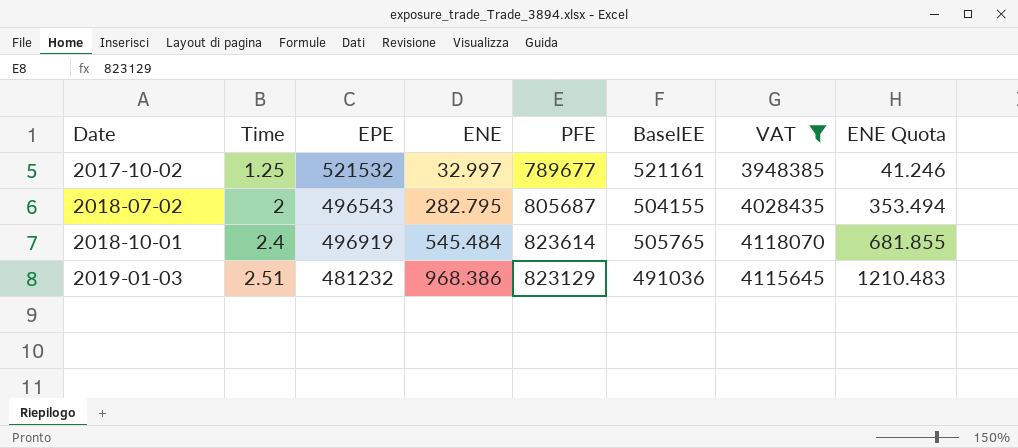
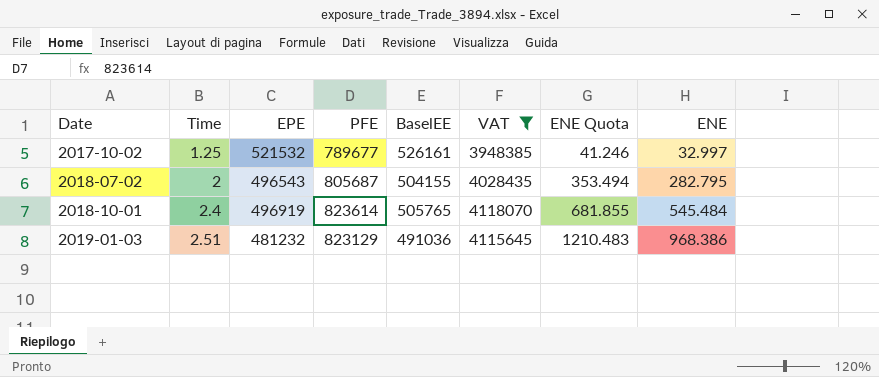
column ENE | position: 4 -> 8
2017-10-02 | BaselEE: 521161 -> 526161

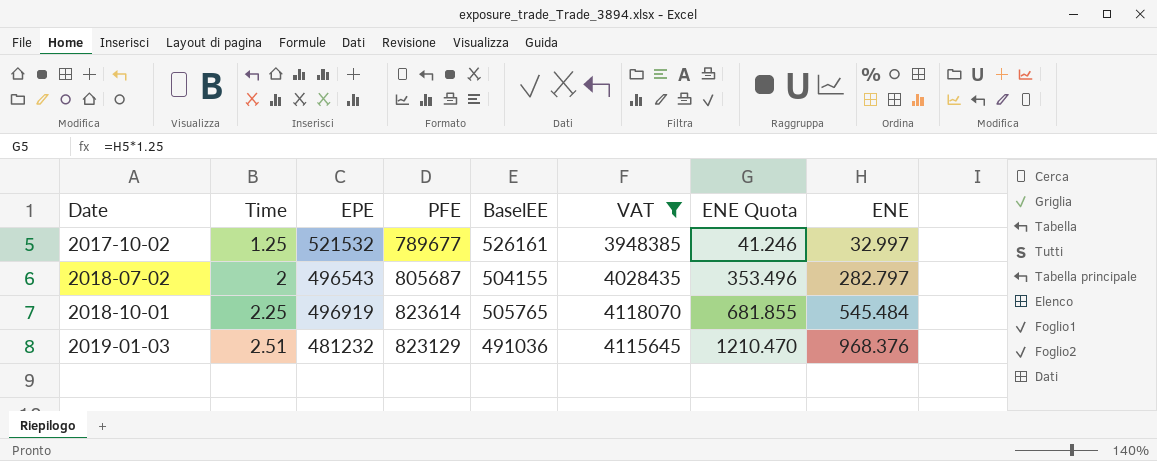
2018-07-02 | ENE Quota: 353.494 -> 353.496
2018-07-02 | ENE: 282.795 -> 282.797
2018-10-01 | Time: 2.4 -> 2.25
2019-01-03 | ENE Quota: 1210.483 -> 1210.470
2019-01-03 | ENE: 968.386 -> 968.376

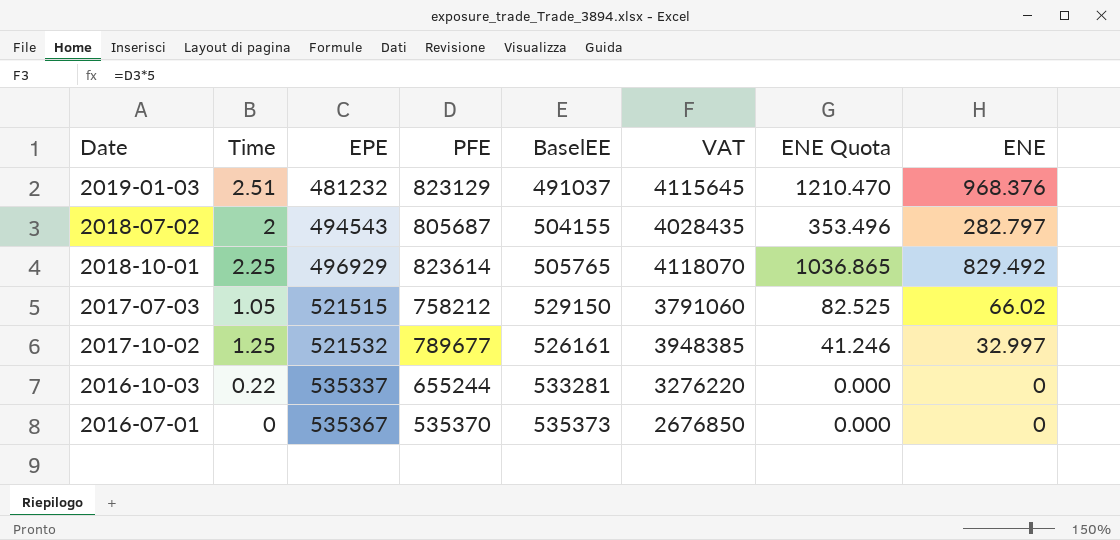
filter: VAT >= 3948385 -> none
row order: Date ascending -> EPE ascending
2019-01-03 | BaselEE: 491036 -> 491037
2018-07-02 | EPE: 496543 -> 494543
2018-10-01 | EPE: 496919 -> 496929
2018-10-01 | ENE Quota: 681.855 -> 1036.865
2018-10-01 | ENE: 545.484 -> 829.492

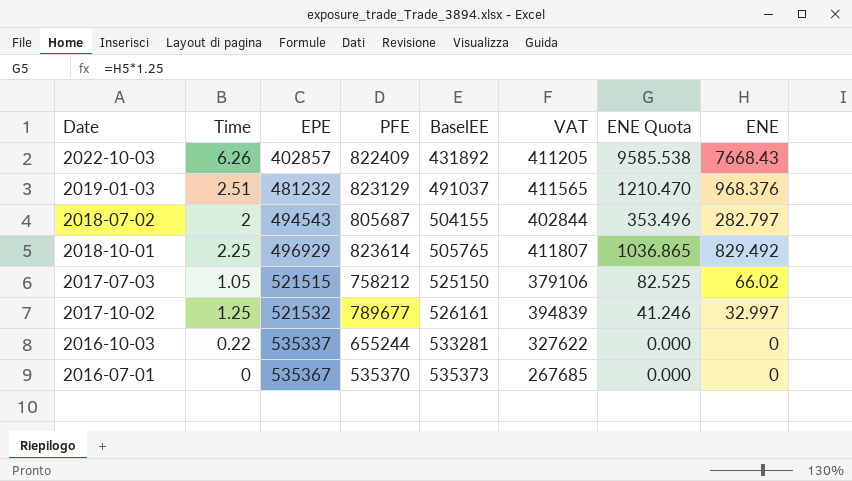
column VAT | formula: [PFE] * 5 -> [PFE] * 0.5
row 2022-10-03: none -> 6.26 | 402857 | 822409 | 431892 | 411205 | 9585.538 | 7668.43
2017-07-03 | BaselEE: 529150 -> 525150

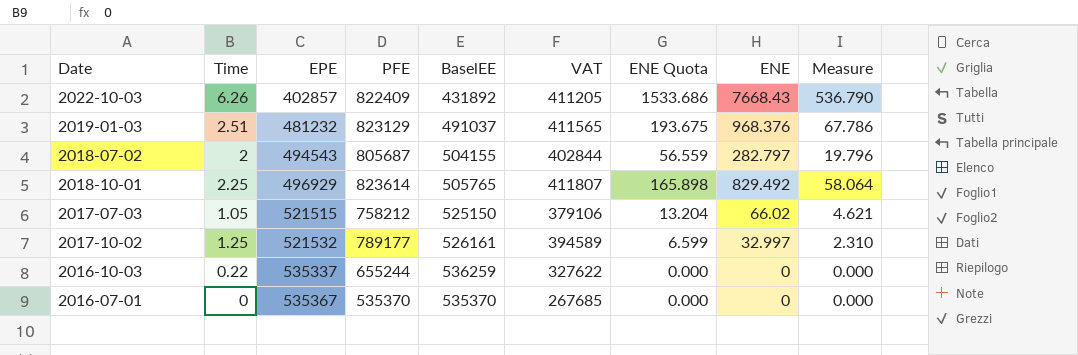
column ENE Quota | formula: [ENE] * 1.25 -> [ENE] * 0.2
column Measure | formula: none -> [ENE] * 0.07
2017-10-02 | PFE: 789677 -> 789177
2017-10-02 | VAT: 394839 -> 394589
2016-10-03 | BaselEE: 533281 -> 536259
2016-07-01 | BaselEE: 535373 -> 535370

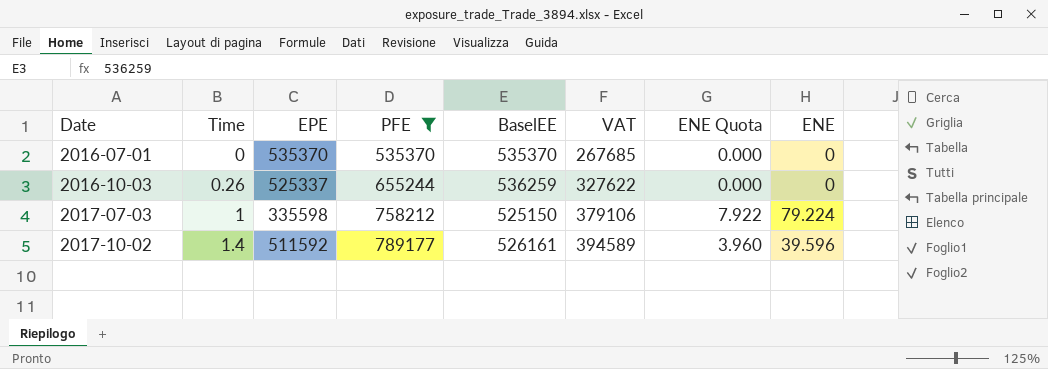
filter: none -> PFE <= 789177
row order: EPE ascending -> Date ascending
column Measure | formula: [ENE] * 0.07 -> none
column ENE Quota | formula: [ENE] * 0.2 -> [ENE] * 0.1
2016-07-01 | EPE: 535367 -> 535370
2016-10-03 | Time: 0.22 -> 0.26
2016-10-03 | EPE: 535337 -> 525337
2017-07-03 | Time: 1.05 -> 1
2017-07-03 | EPE: 521515 -> 335598
2017-07-03 | ENE: 66.02 -> 79.224
2017-10-02 | Time: 1.25 -> 1.4
2017-10-02 | EPE: 521532 -> 511592
2017-10-02 | ENE: 32.997 -> 39.596

